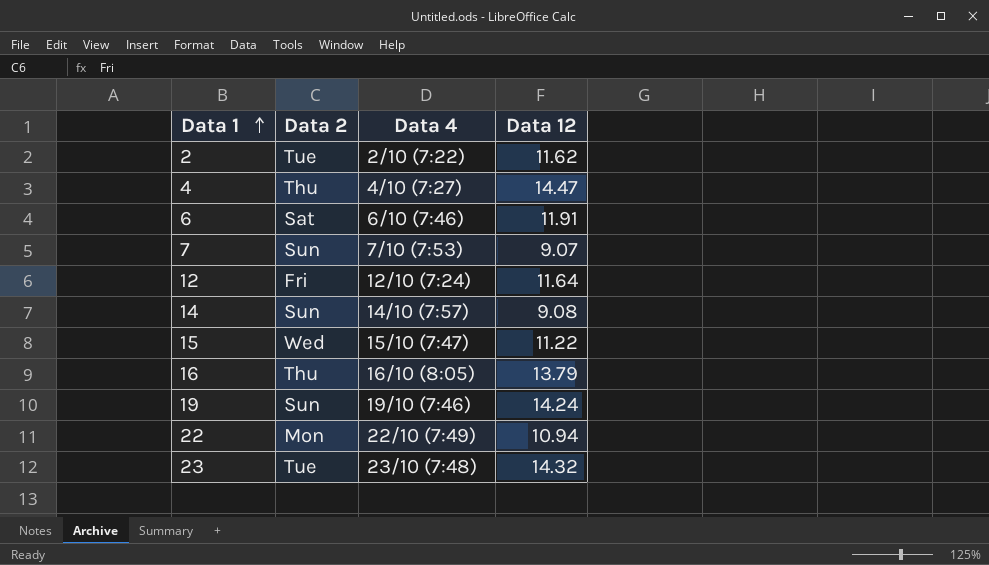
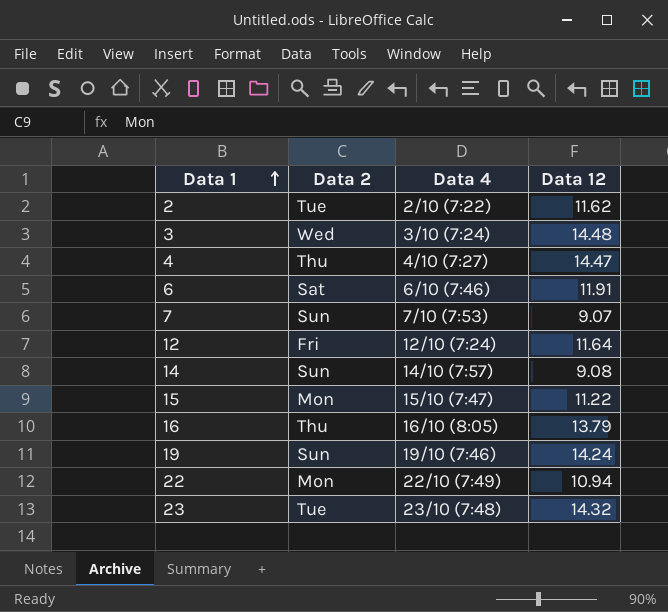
row 3: none -> Wed | 3/10 (7:24) | 14.48
15 | Data 2: Wed -> Mon

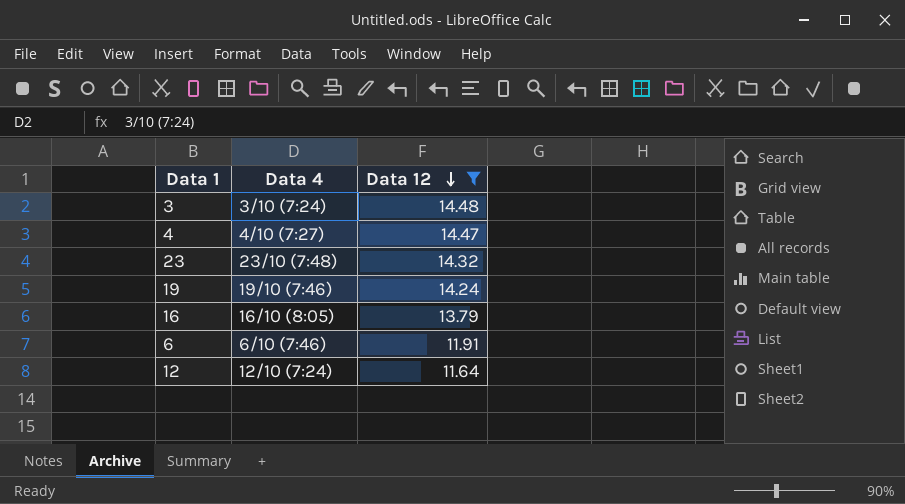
filter: none -> Data 12 >= 11.64
row order: Data 1 ascending -> Data 12 descending
column Data 2 | position: 2 -> none

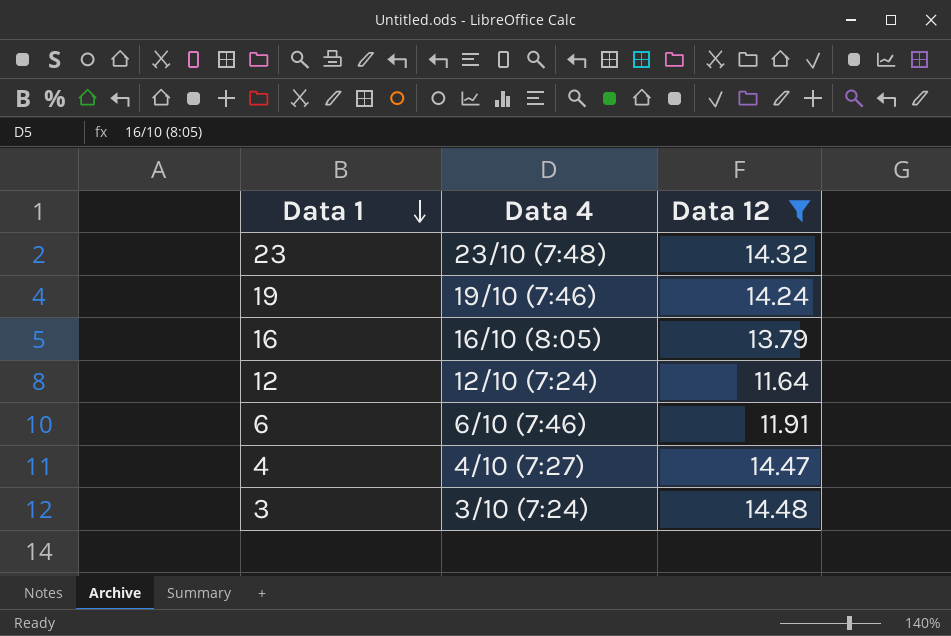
row order: Data 12 descending -> Data 1 descending

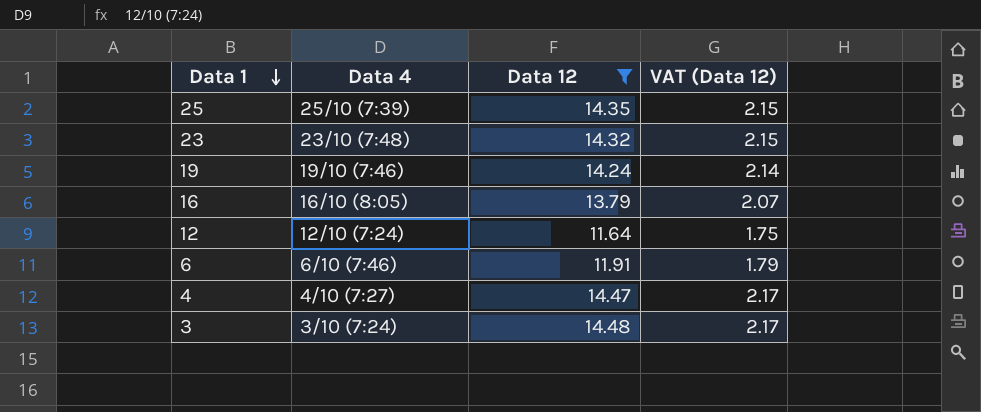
column VAT (Data 12) | formula: none -> [Data 12] * 0.15
row 25: none -> 25/10 (7:39) | 14.35 | 2.15

